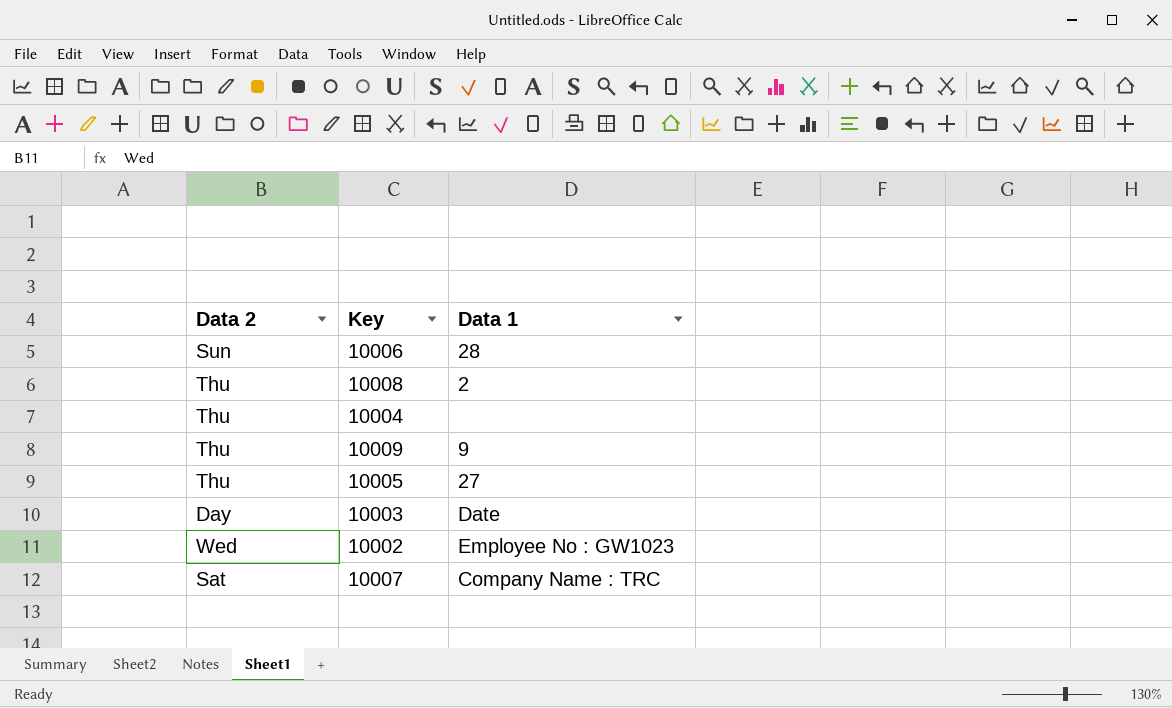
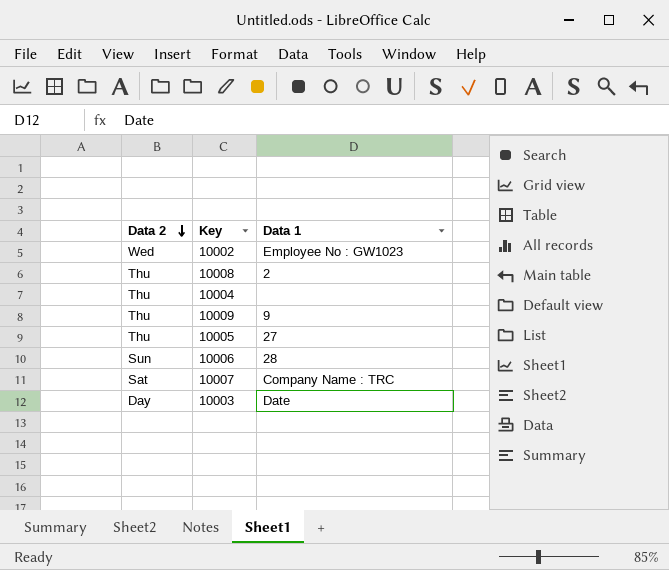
row order: none -> Data 2 descending

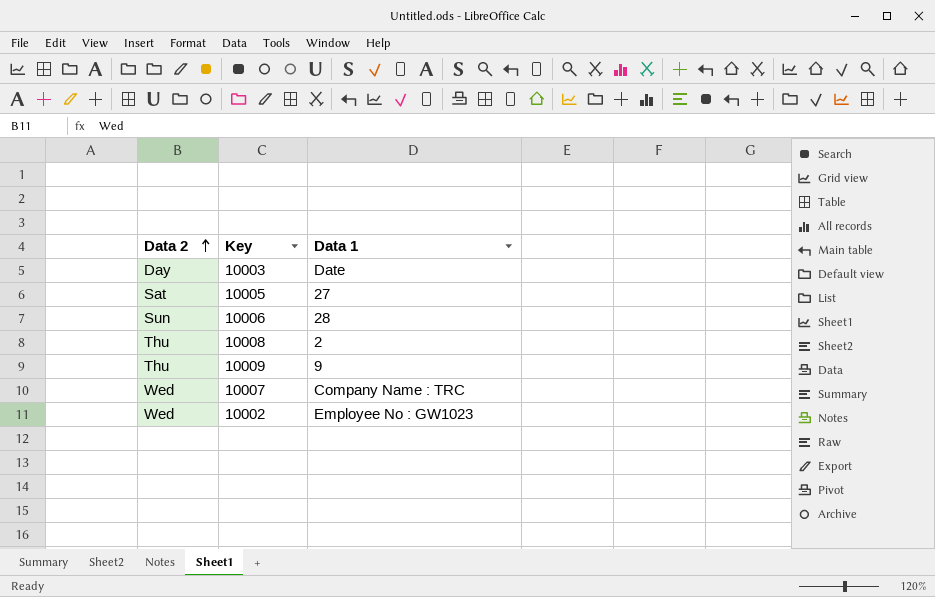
row order: Data 2 descending -> Data 2 ascending
row 10004: Thu | none -> none
10005 | Data 2: Thu -> Sat
10007 | Data 2: Sat -> Wed

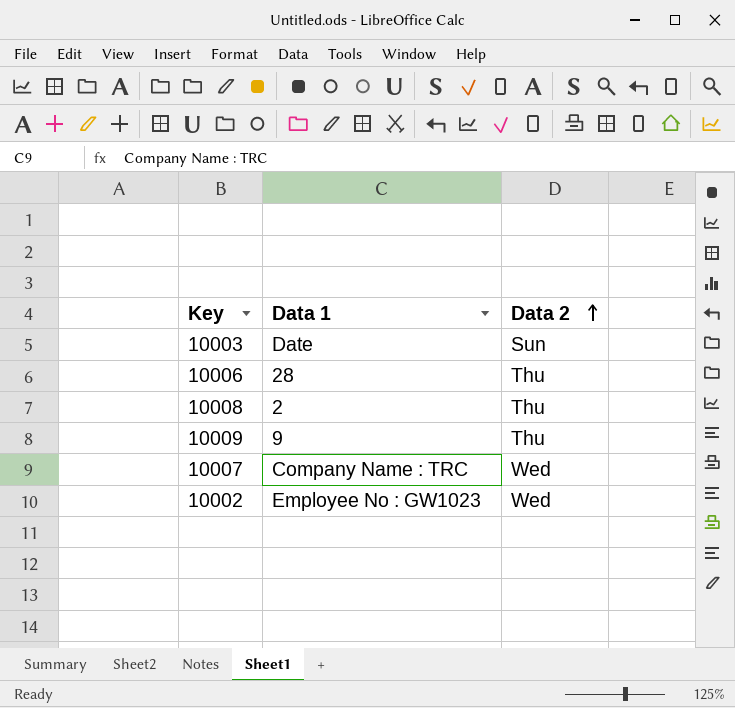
column Data 2 | position: 1 -> 3
row 10005: Sat | 27 -> none
10003 | Data 2: Day -> Sun
10006 | Data 2: Sun -> Thu

